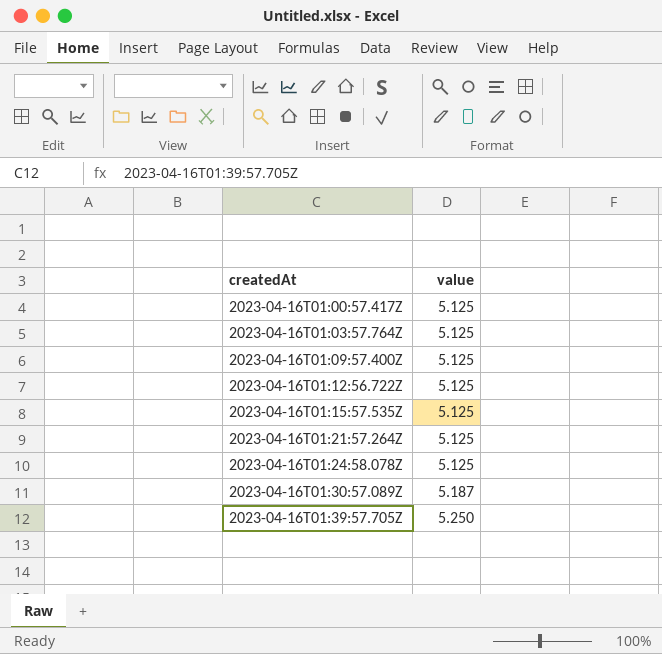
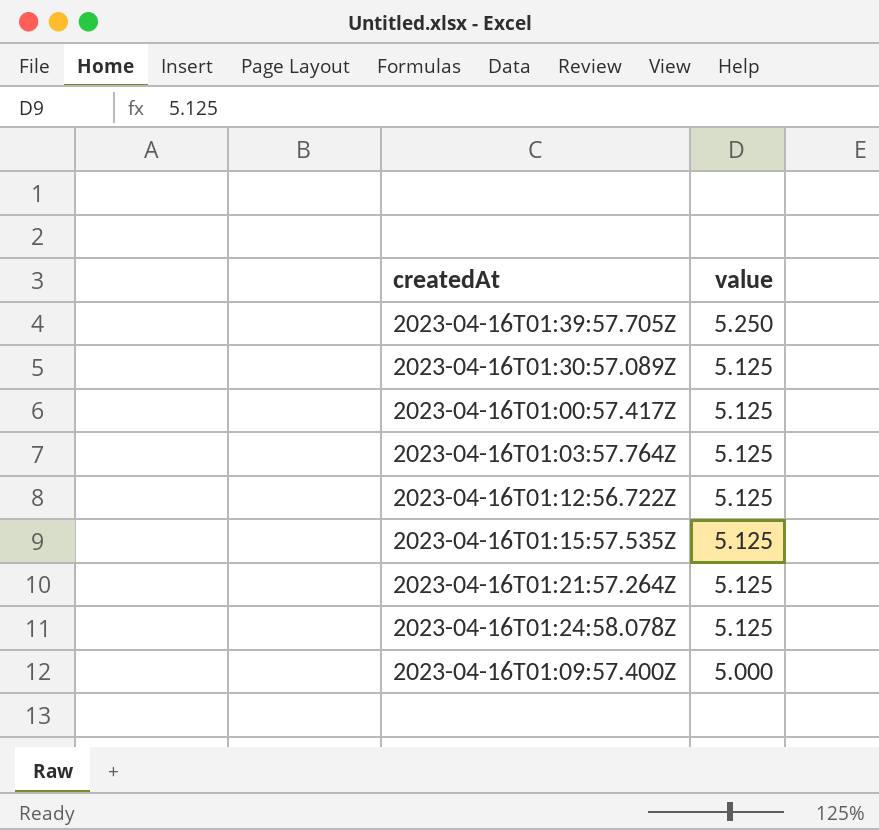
row order: createdAt ascending -> value descending
2023-04-16T01:30:57.089Z | value: 5.187 -> 5.125
2023-04-16T01:09:57.400Z | value: 5.125 -> 5.000

